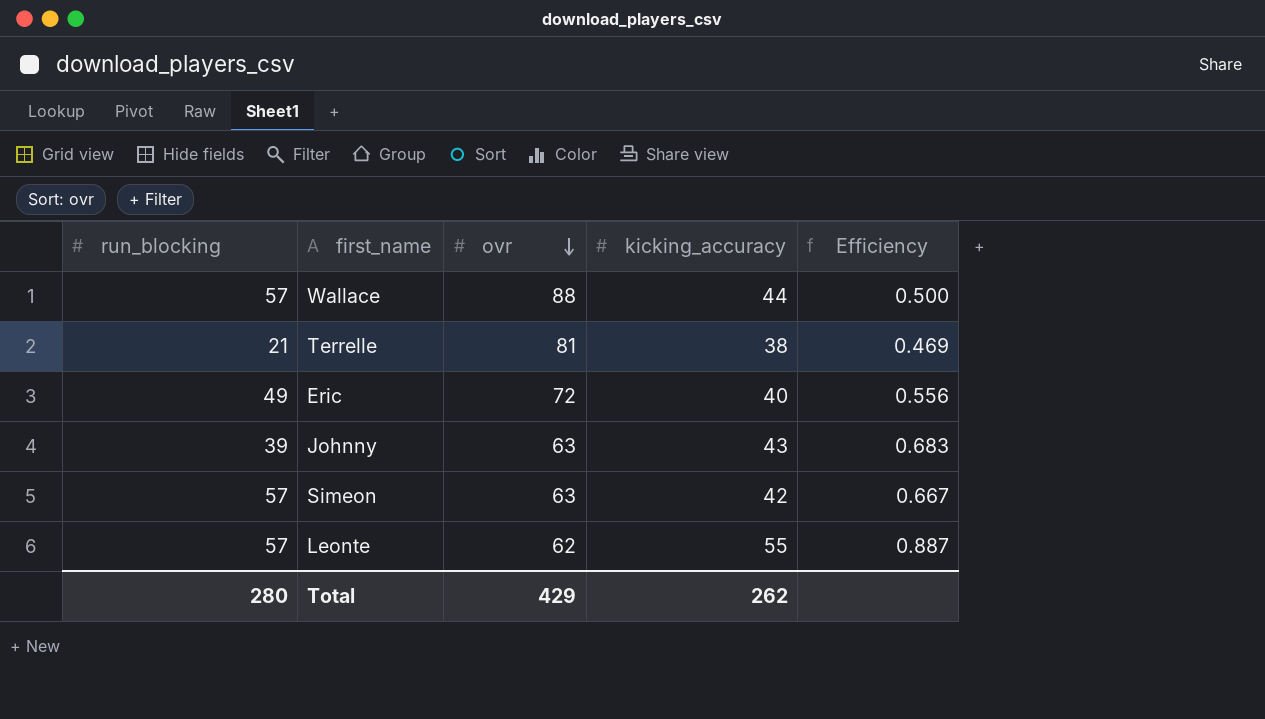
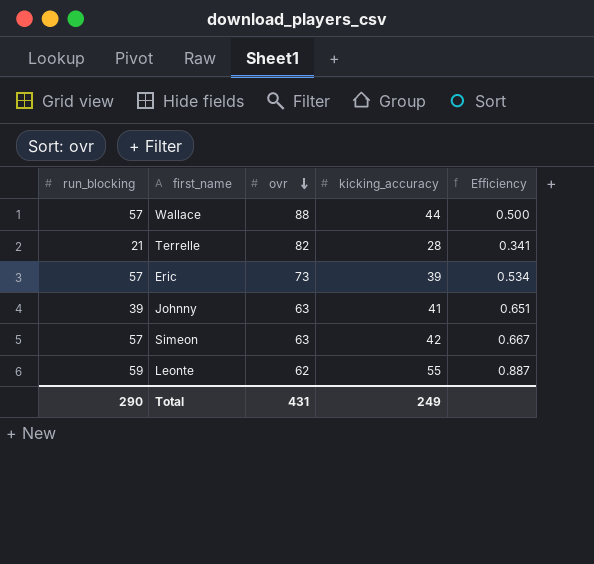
Terrelle | ovr: 81 -> 82
Terrelle | kicking_accuracy: 38 -> 28
Terrelle | Efficiency: 0.469 -> 0.341
Eric | run_blocking: 49 -> 57
Eric | ovr: 72 -> 73
Eric | kicking_accuracy: 40 -> 39
Eric | Efficiency: 0.556 -> 0.534
Johnny | kicking_accuracy: 43 -> 41
Johnny | Efficiency: 0.683 -> 0.651
Leonte | run_blocking: 57 -> 59
Total | run_blocking: 280 -> 290
Total | ovr: 429 -> 431
Total | kicking_accuracy: 262 -> 249

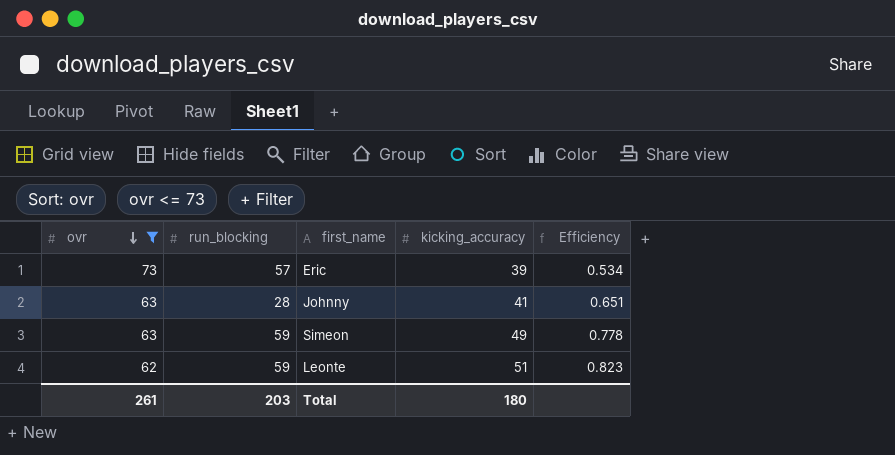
filter: none -> ovr <= 73
column ovr | position: 3 -> 1
Johnny | run_blocking: 39 -> 28
Simeon | run_blocking: 57 -> 59
Simeon | kicking_accuracy: 42 -> 49
Simeon | Efficiency: 0.667 -> 0.778
Leonte | kicking_accuracy: 55 -> 51
Leonte | Efficiency: 0.887 -> 0.823
Total | ovr: 431 -> 261
Total | run_blocking: 290 -> 203
Total | kicking_accuracy: 249 -> 180

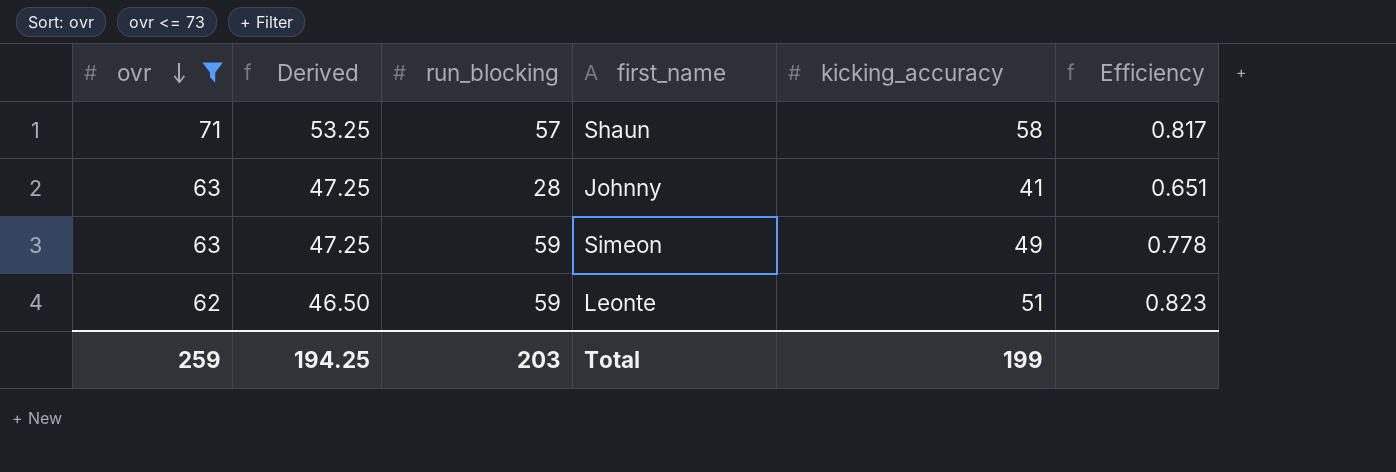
column Derived | formula: none -> [ovr] * 0.75
row Eric: 73 | 57 | 39 | 0.534 -> none
row Shaun: none -> 71 | 53.25 | 57 | 58 | 0.817
Total | ovr: 261 -> 259
Total | kicking_accuracy: 180 -> 199

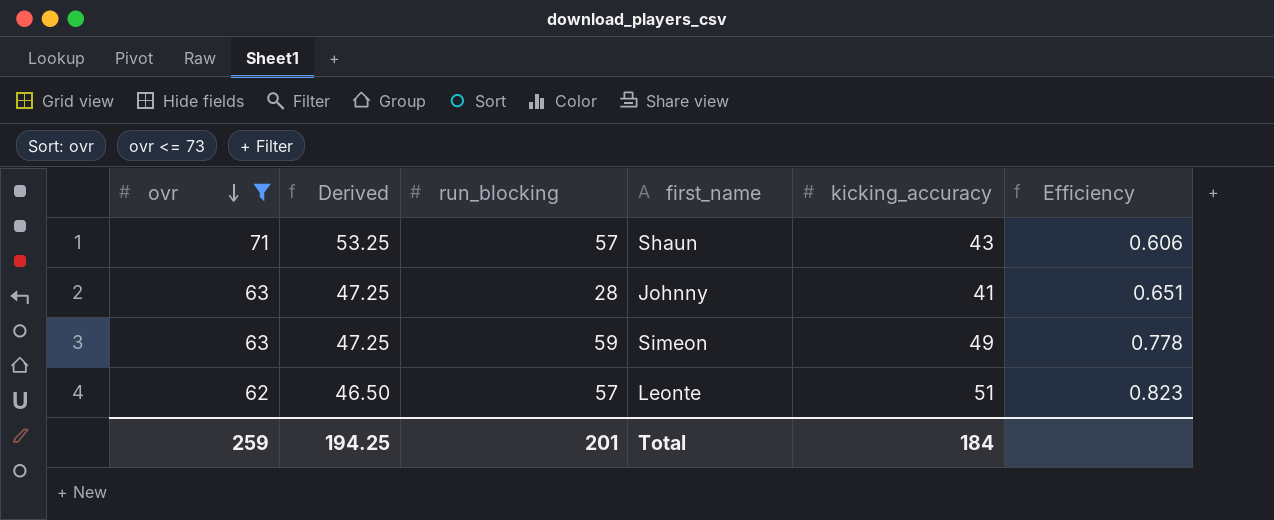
Shaun | kicking_accuracy: 58 -> 43
Shaun | Efficiency: 0.817 -> 0.606
Leonte | run_blocking: 59 -> 57
Total | run_blocking: 203 -> 201
Total | kicking_accuracy: 199 -> 184

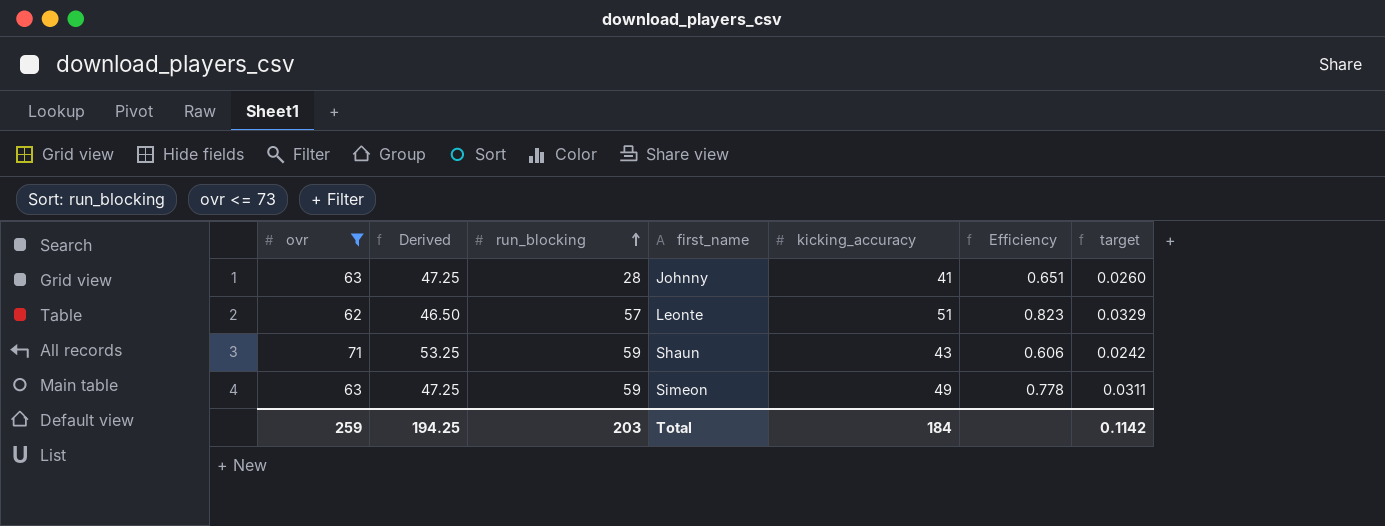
row order: ovr descending -> run_blocking ascending
column target | formula: none -> [Efficiency] * 0.04
Shaun | run_blocking: 57 -> 59
Total | run_blocking: 201 -> 203

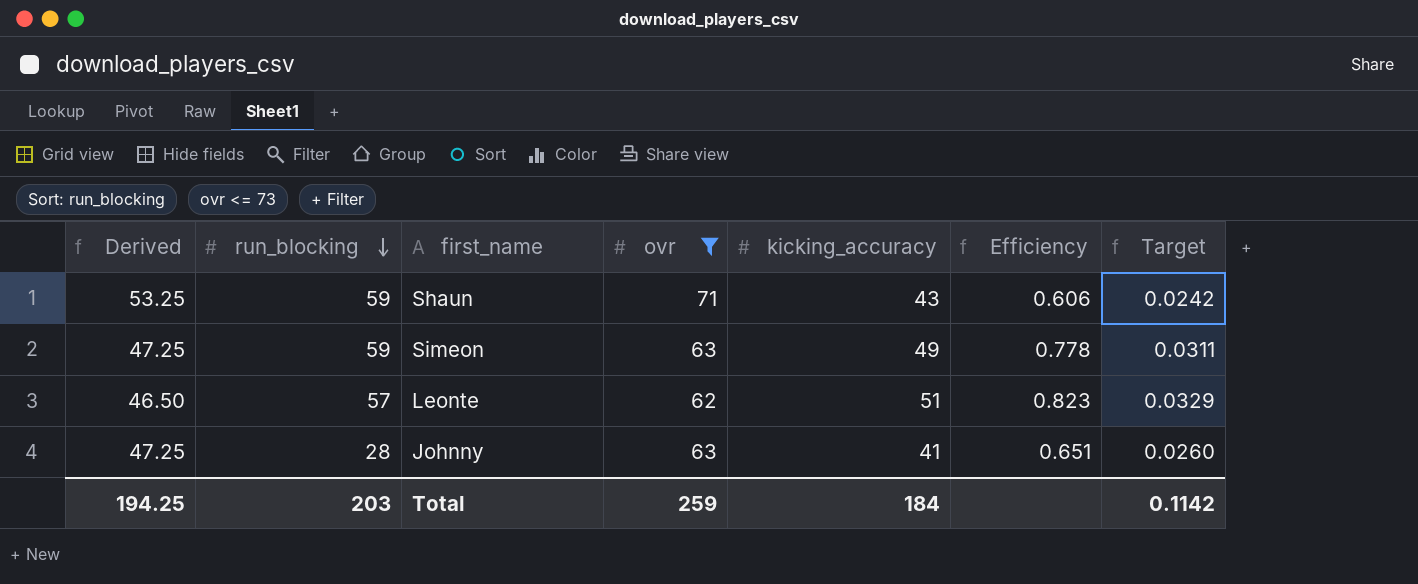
row order: run_blocking ascending -> run_blocking descending
column ovr | position: 1 -> 4
column name: target -> Target

